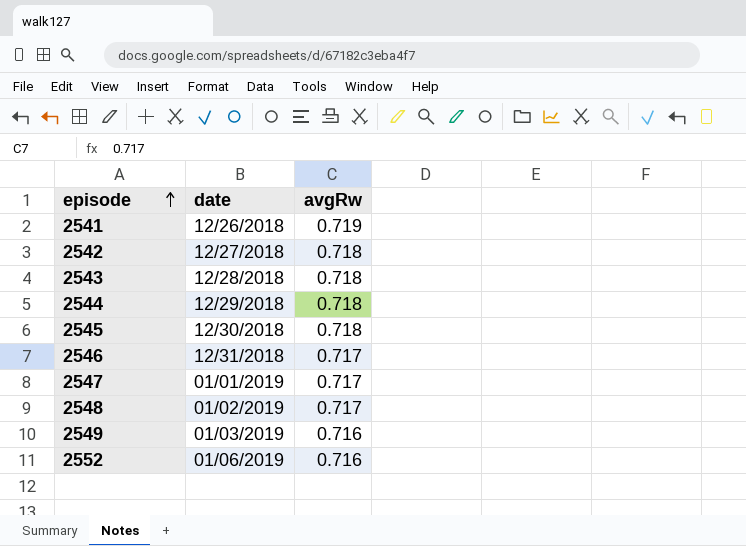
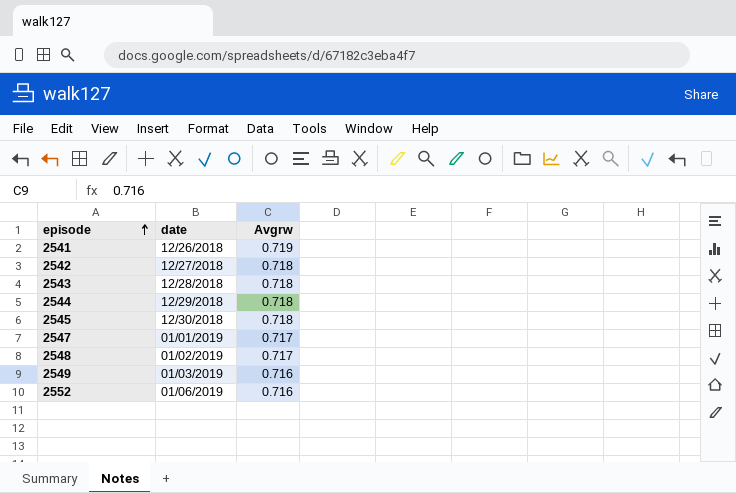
column name: avgRw -> Avgrw
row 2546: 12/31/2018 | 0.717 -> none

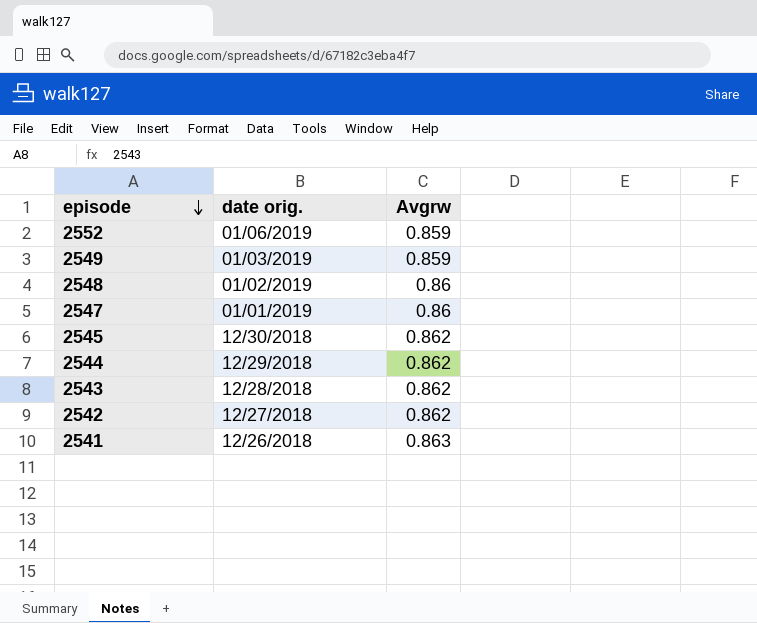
row order: episode ascending -> episode descending
column name: date -> date orig.
2552 | Avgrw: 0.716 -> 0.859
2549 | Avgrw: 0.716 -> 0.859
2548 | Avgrw: 0.717 -> 0.86
2547 | Avgrw: 0.717 -> 0.86
2545 | Avgrw: 0.718 -> 0.862
2544 | Avgrw: 0.718 -> 0.862
2543 | Avgrw: 0.718 -> 0.862
2542 | Avgrw: 0.718 -> 0.862
2541 | Avgrw: 0.719 -> 0.863

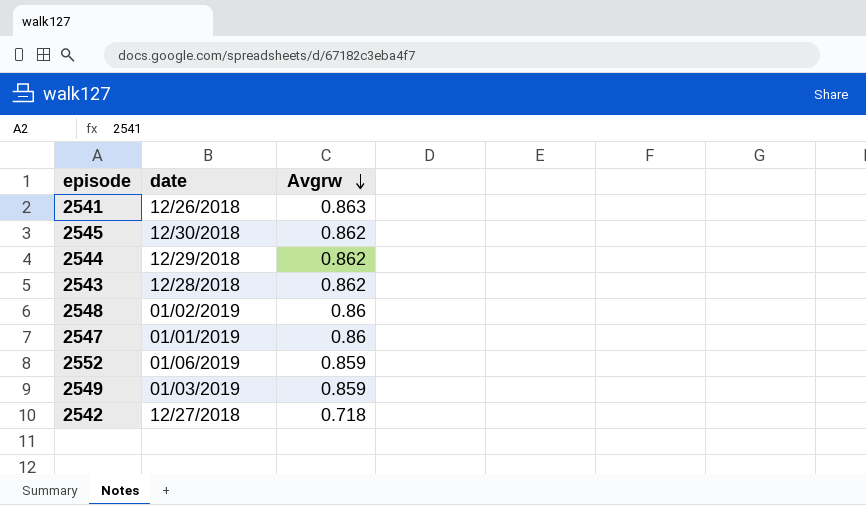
row order: episode descending -> Avgrw descending
column name: date orig. -> date
2542 | Avgrw: 0.862 -> 0.718

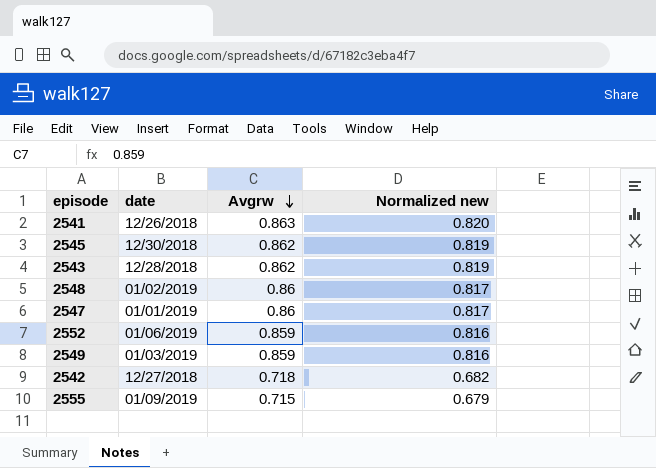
column Normalized new | formula: none -> [Avgrw] * 0.95
row 2544: 12/29/2018 | 0.862 -> none
row 2555: none -> 01/09/2019 | 0.715 | 0.679

